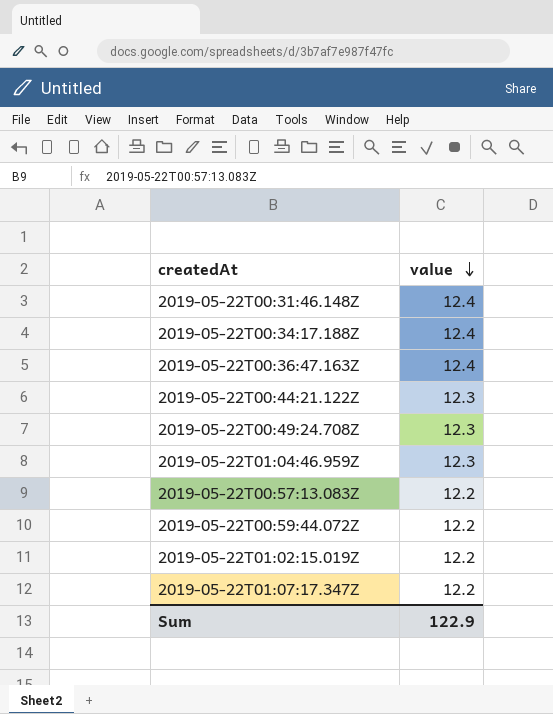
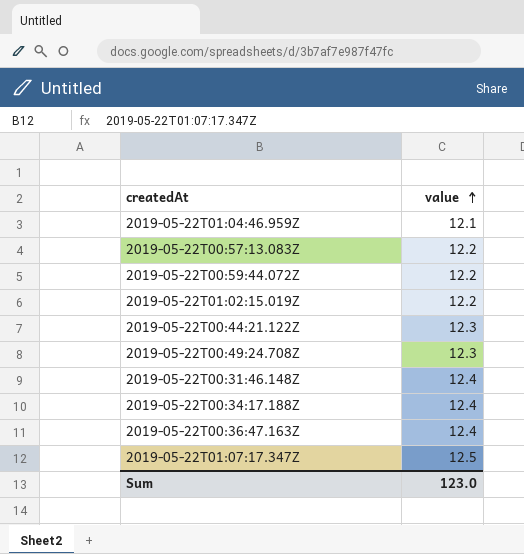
row order: value descending -> value ascending
2019-05-22T01:04:46.959Z | value: 12.3 -> 12.1
2019-05-22T01:07:17.347Z | value: 12.2 -> 12.5
Sum | value: 122.9 -> 123.0

